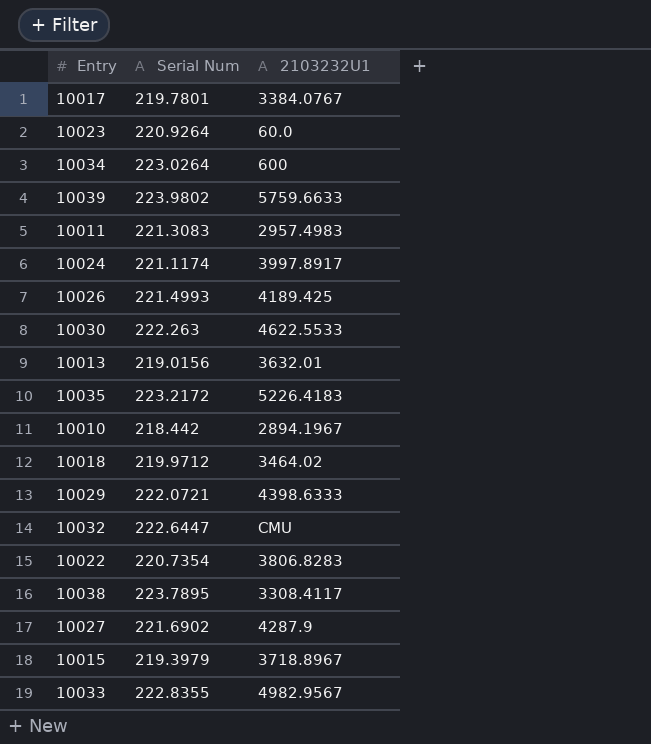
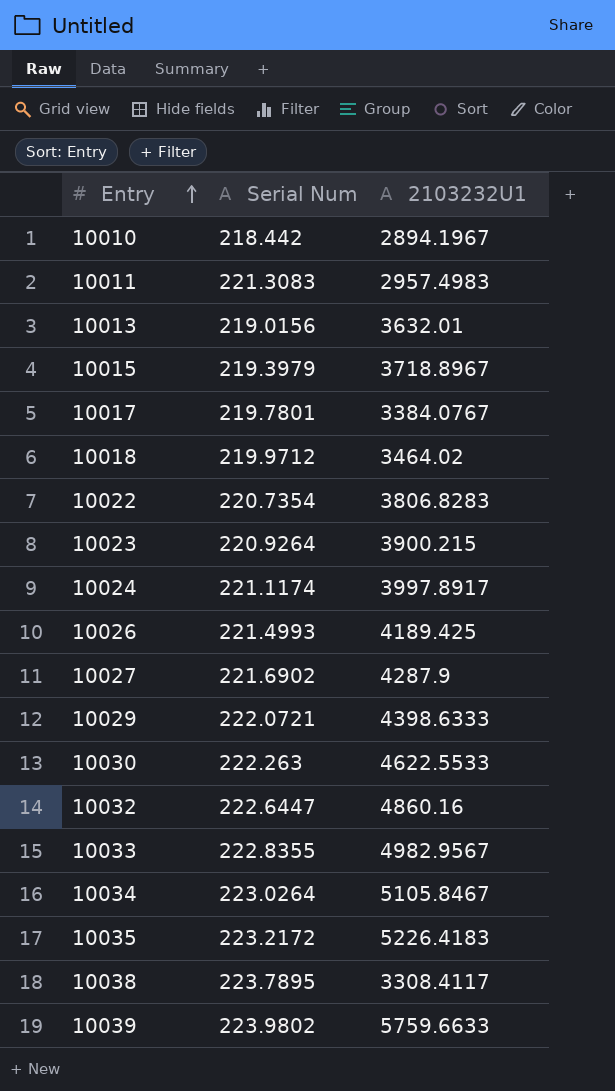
row order: none -> Entry ascending
10023 | 2103232U1: 60.0 -> 3900.215
10032 | 2103232U1: CMU -> 4860.16
10034 | 2103232U1: 600 -> 5105.8467

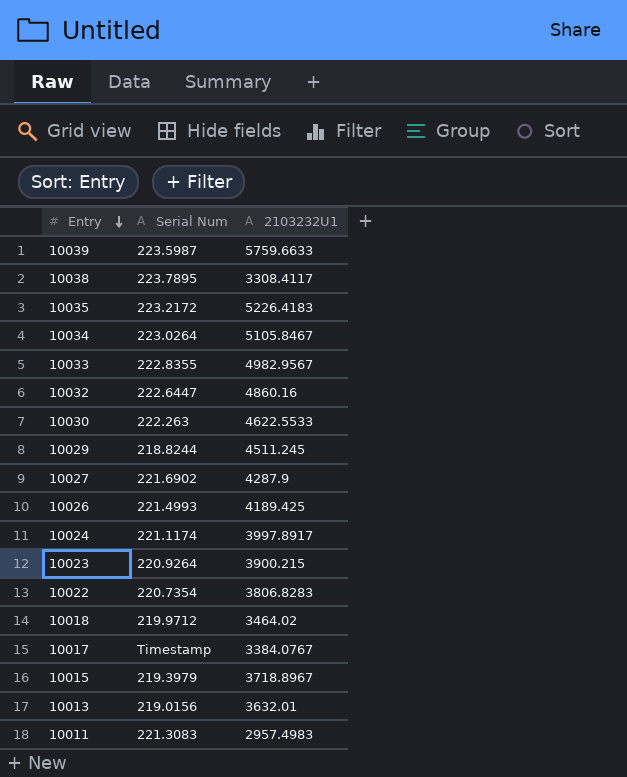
row order: Entry ascending -> Entry descending
row 10010: 218.442 | 2894.1967 -> none
10039 | Serial Num: 223.9802 -> 223.5987
10029 | Serial Num: 222.0721 -> 218.8244
10029 | 2103232U1: 4398.6333 -> 4511.245
10017 | Serial Num: 219.7801 -> Timestamp

